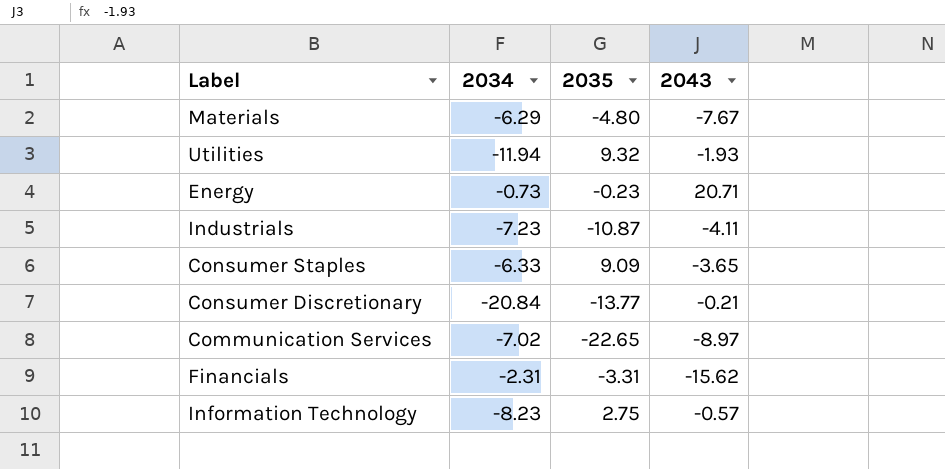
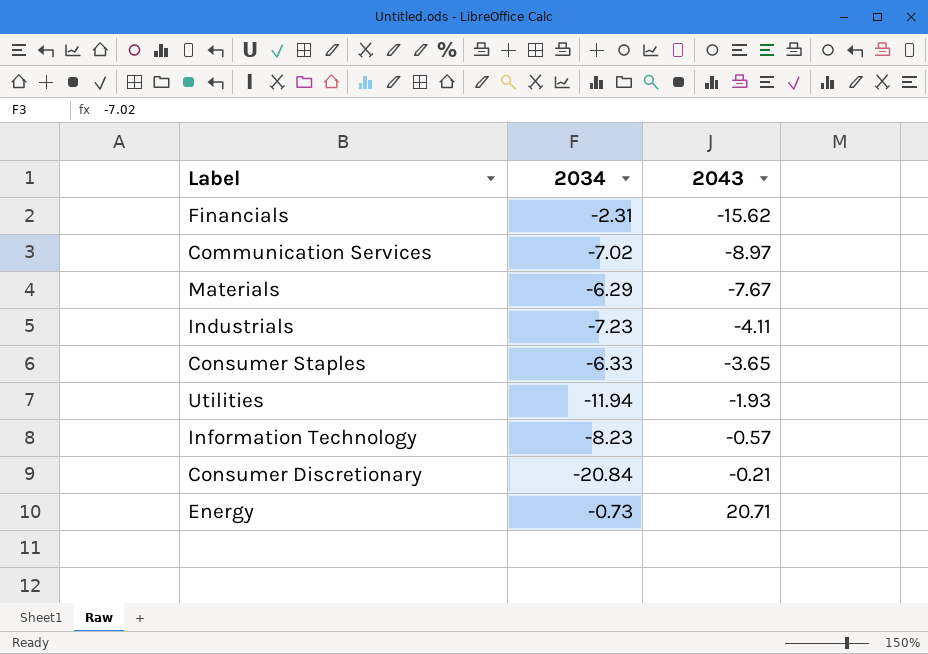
row order: none -> 2043 ascending
column 2035 | position: 3 -> none

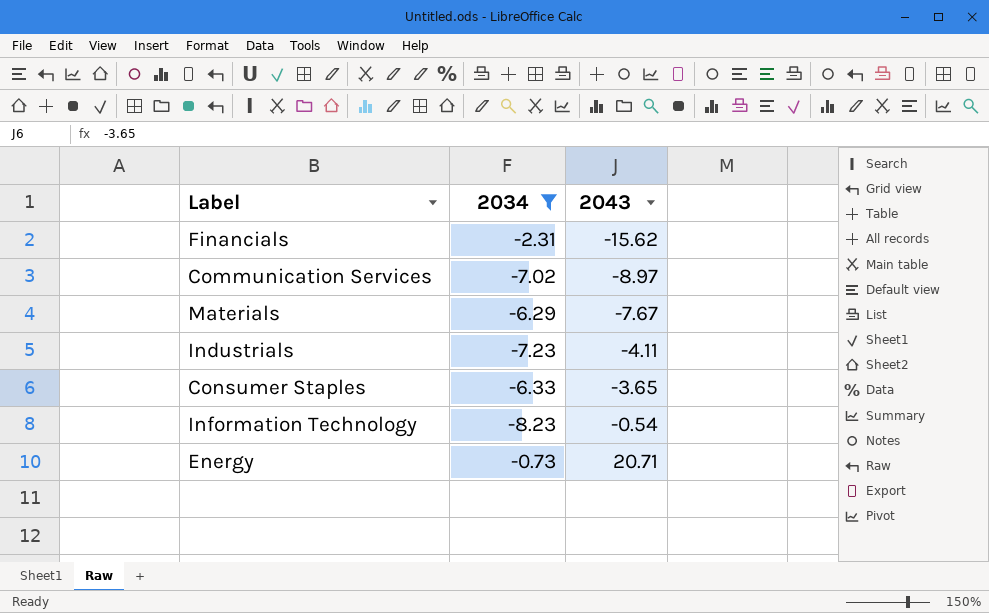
filter: none -> 2034 >= -8.23
Information Technology | 2043: -0.57 -> -0.54

